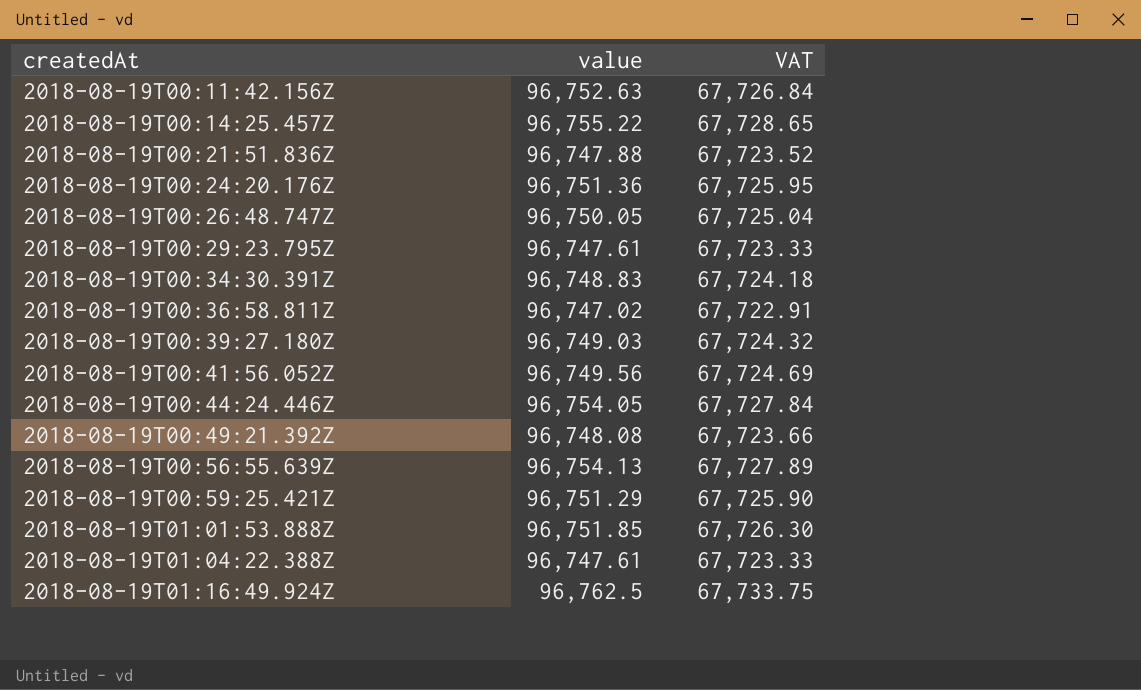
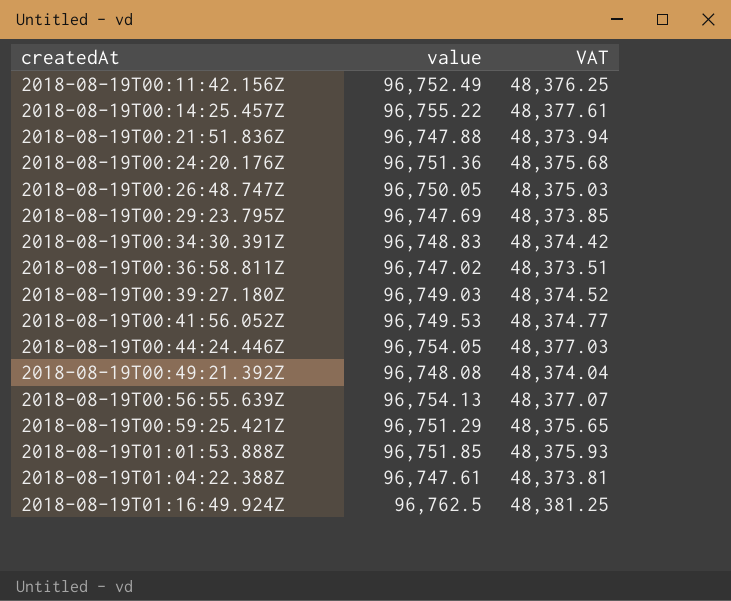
column VAT | formula: [value] * 0.7 -> [value] * 0.5
2018-08-19T00:11:42.156Z | value: 96,752.63 -> 96,752.49
2018-08-19T00:29:23.795Z | value: 96,747.61 -> 96,747.69
2018-08-19T00:41:56.052Z | value: 96,749.56 -> 96,749.53

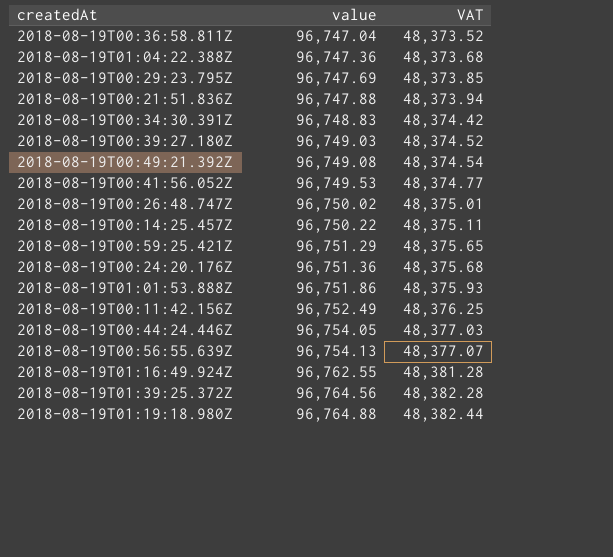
row order: createdAt ascending -> value ascending
2018-08-19T00:36:58.811Z | value: 96,747.02 -> 96,747.04
2018-08-19T00:36:58.811Z | VAT: 48,373.51 -> 48,373.52
2018-08-19T01:04:22.388Z | value: 96,747.61 -> 96,747.36
2018-08-19T01:04:22.388Z | VAT: 48,373.81 -> 48,373.68
2018-08-19T00:49:21.392Z | value: 96,748.08 -> 96,749.08
2018-08-19T00:49:21.392Z | VAT: 48,374.04 -> 48,374.54
2018-08-19T00:26:48.747Z | value: 96,750.05 -> 96,750.02
2018-08-19T00:26:48.747Z | VAT: 48,375.03 -> 48,375.01
2018-08-19T00:14:25.457Z | value: 96,755.22 -> 96,750.22
2018-08-19T00:14:25.457Z | VAT: 48,377.61 -> 48,375.11
2018-08-19T01:01:53.888Z | value: 96,751.85 -> 96,751.86
2018-08-19T01:16:49.924Z | value: 96,762.5 -> 96,762.55
2018-08-19T01:16:49.924Z | VAT: 48,381.25 -> 48,381.28
row 2018-08-19T01:39:25.372Z: none -> 96,764.56 | 48,382.28
row 2018-08-19T01:19:18.980Z: none -> 96,764.88 | 48,382.44

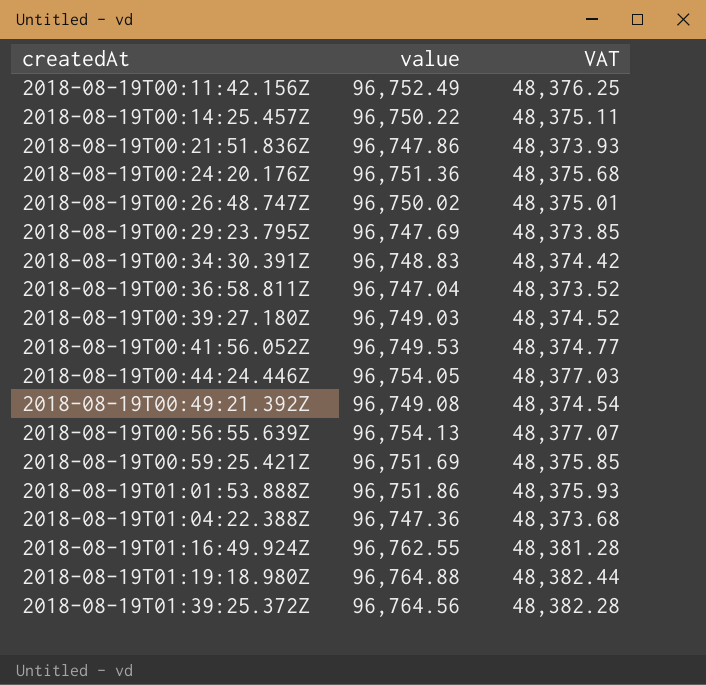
row order: value ascending -> createdAt ascending
2018-08-19T00:21:51.836Z | value: 96,747.88 -> 96,747.86
2018-08-19T00:21:51.836Z | VAT: 48,373.94 -> 48,373.93
2018-08-19T00:59:25.421Z | value: 96,751.29 -> 96,751.69
2018-08-19T00:59:25.421Z | VAT: 48,375.65 -> 48,375.85

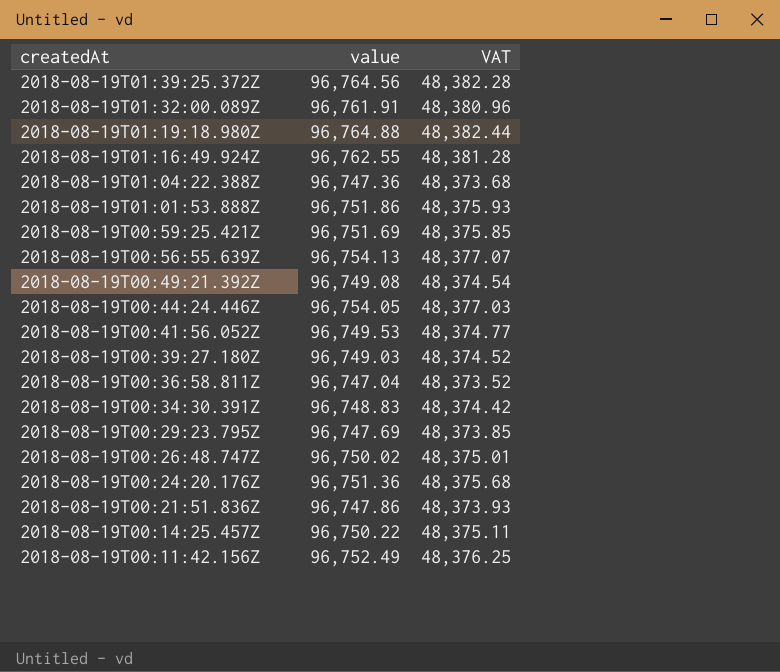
row order: createdAt ascending -> createdAt descending
row 2018-08-19T01:32:00.089Z: none -> 96,761.91 | 48,380.96

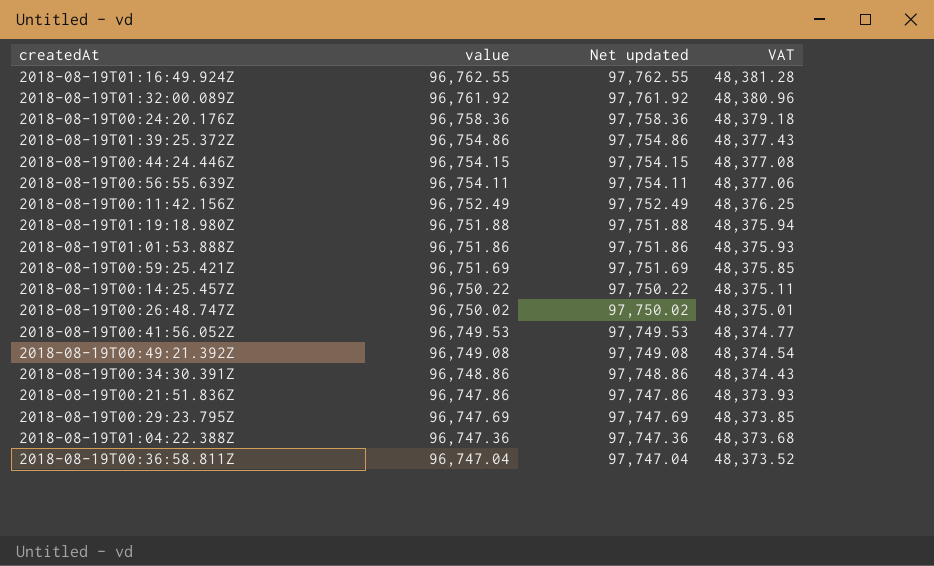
row order: createdAt descending -> value descending
column Net updated | formula: none -> [value] + 1000
row 2018-08-19T00:39:27.180Z: 96,749.03 | 48,374.52 -> none
2018-08-19T01:32:00.089Z | value: 96,761.91 -> 96,761.92
2018-08-19T00:24:20.176Z | value: 96,751.36 -> 96,758.36
2018-08-19T00:24:20.176Z | VAT: 48,375.68 -> 48,379.18
2018-08-19T01:39:25.372Z | value: 96,764.56 -> 96,754.86
2018-08-19T01:39:25.372Z | VAT: 48,382.28 -> 48,377.43
2018-08-19T00:44:24.446Z | value: 96,754.05 -> 96,754.15
2018-08-19T00:44:24.446Z | VAT: 48,377.03 -> 48,377.08
2018-08-19T00:56:55.639Z | value: 96,754.13 -> 96,754.11
2018-08-19T00:56:55.639Z | VAT: 48,377.07 -> 48,377.06
2018-08-19T01:19:18.980Z | value: 96,764.88 -> 96,751.88
2018-08-19T01:19:18.980Z | VAT: 48,382.44 -> 48,375.94
2018-08-19T00:34:30.391Z | value: 96,748.83 -> 96,748.86
2018-08-19T00:34:30.391Z | VAT: 48,374.42 -> 48,374.43

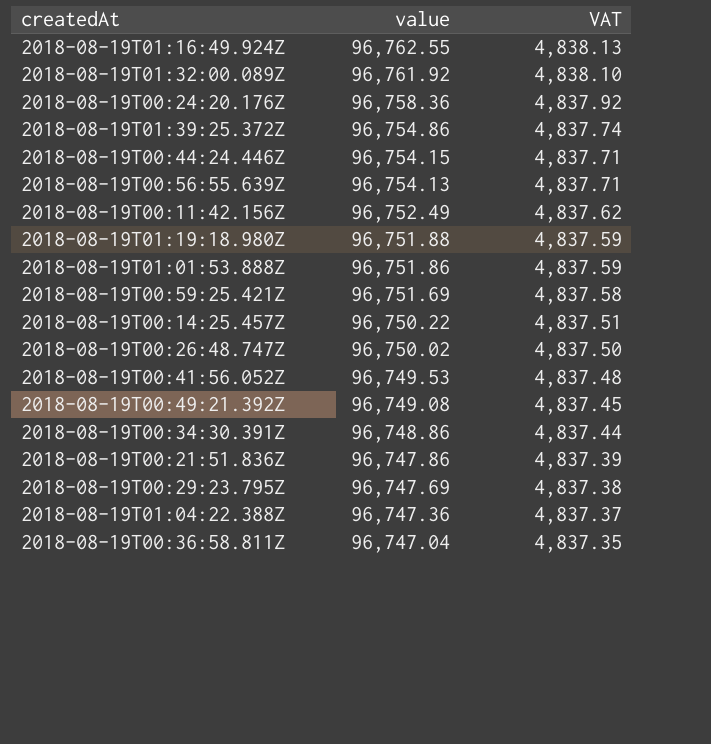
column Net updated | formula: [value] + 1000 -> none
column VAT | formula: [value] * 0.5 -> [value] * 0.05
2018-08-19T00:56:55.639Z | value: 96,754.11 -> 96,754.13

